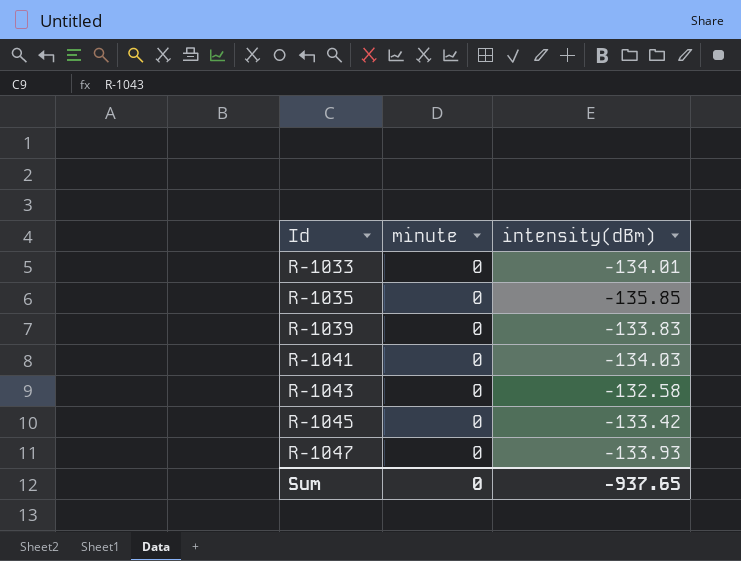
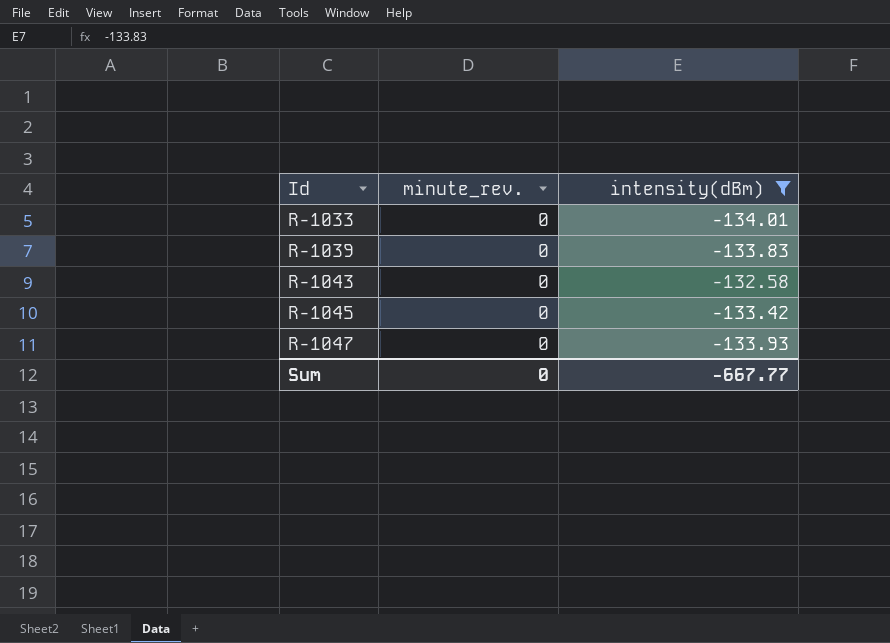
filter: none -> intensity(dBm) >= -134.01
column name: minute -> minute_rev.
Sum | intensity(dBm): -937.65 -> -667.77

